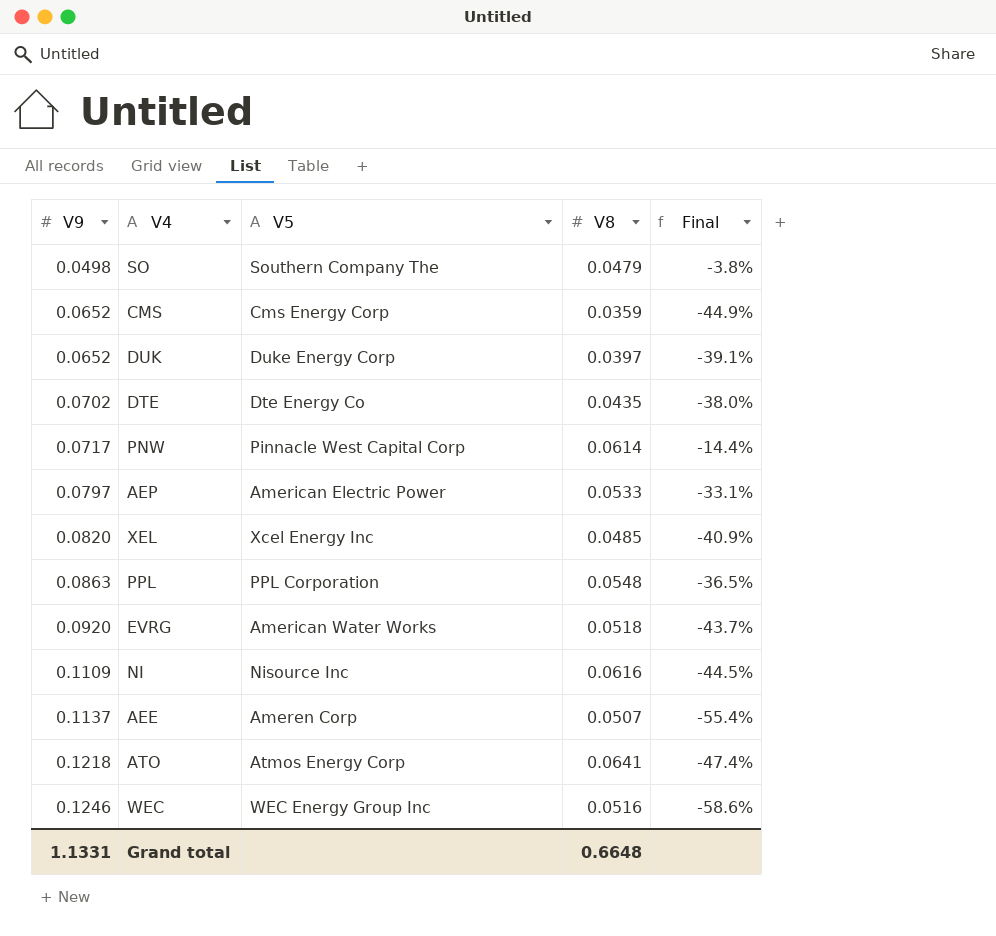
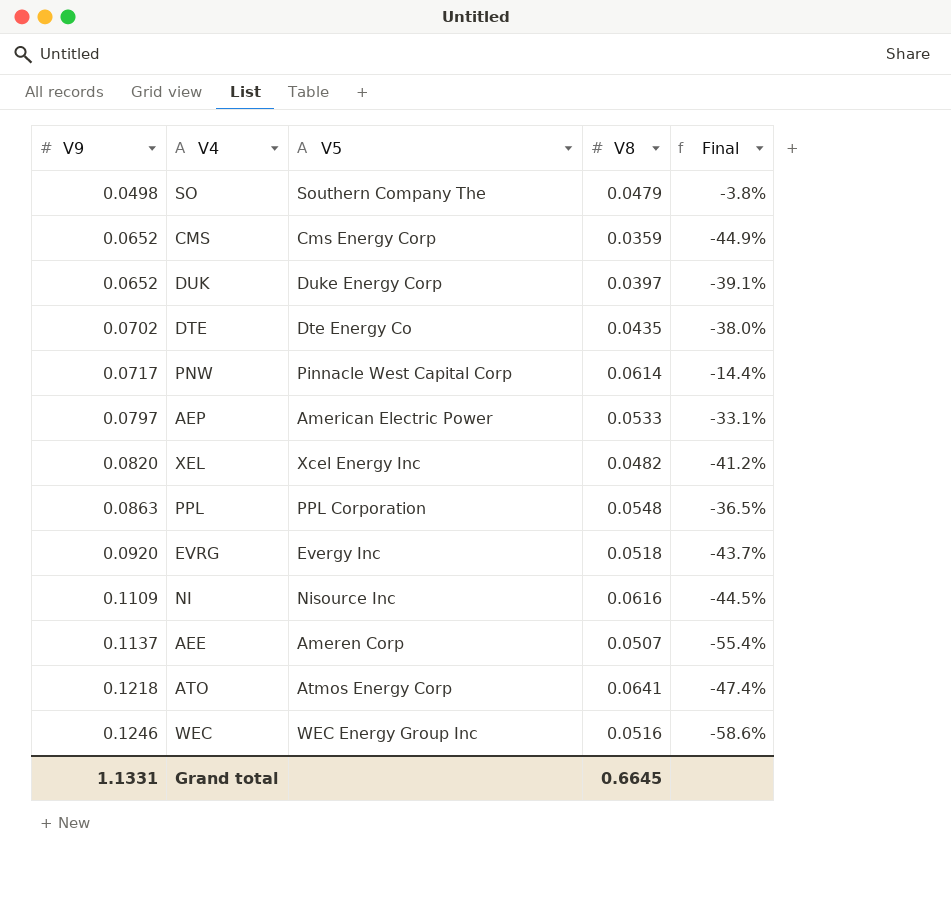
XEL | V8: 0.0485 -> 0.0482
XEL | Final: -40.9% -> -41.2%
EVRG | V5: American Water Works -> Evergy Inc
Grand total | V8: 0.6648 -> 0.6645

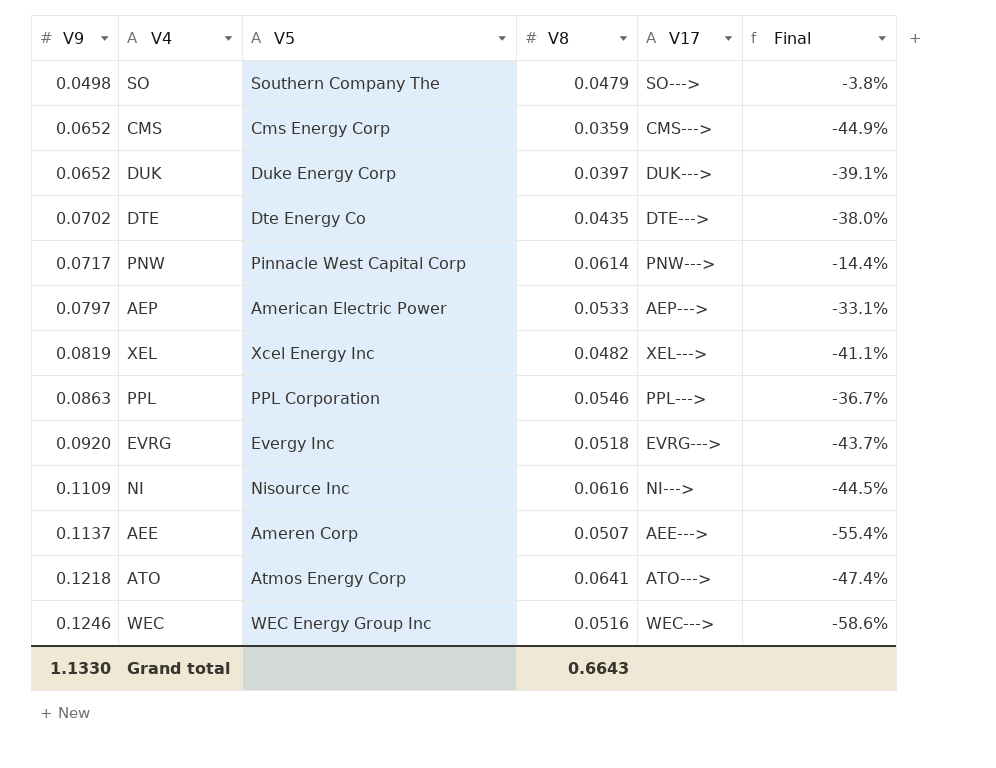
column V17 | position: none -> 5
XEL | V9: 0.0820 -> 0.0819
XEL | Final: -41.2% -> -41.1%
PPL | V8: 0.0548 -> 0.0546
PPL | Final: -36.5% -> -36.7%
Grand total | V9: 1.1331 -> 1.1330
Grand total | V8: 0.6645 -> 0.6643

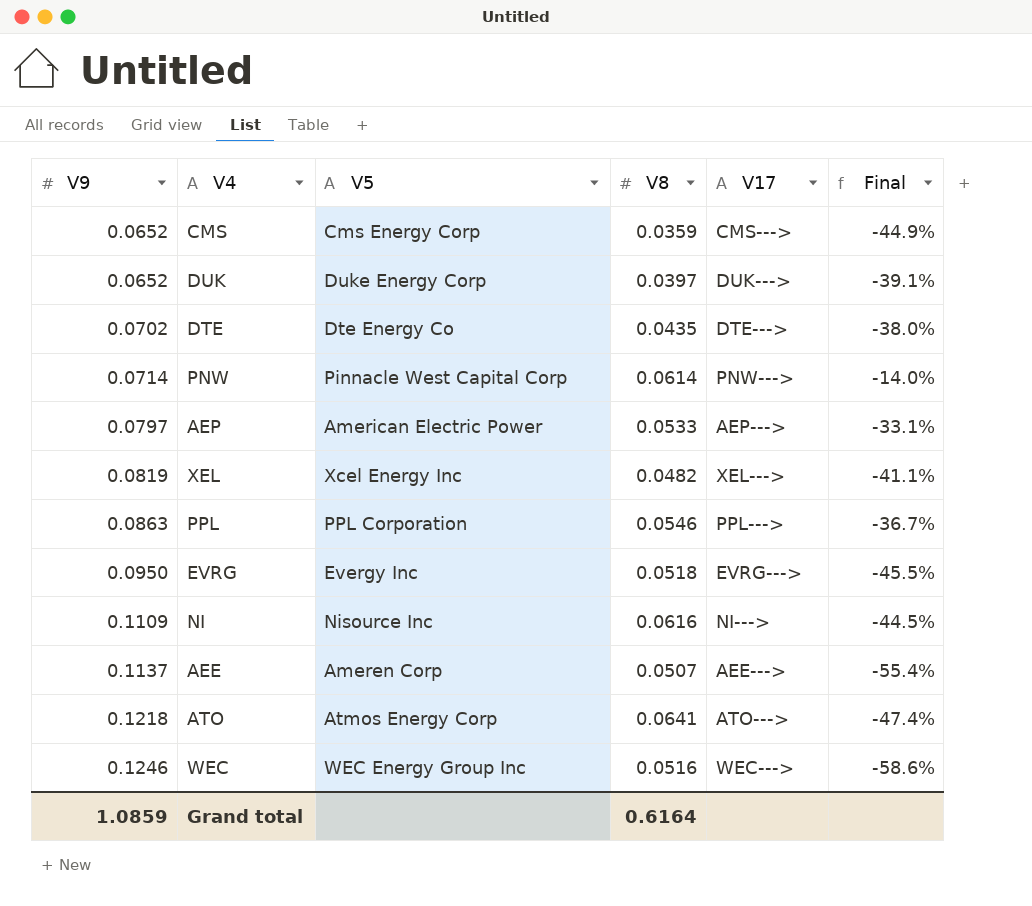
row SO: 0.0498 | Southern Company The | 0.0479 | SO---> | -3.8% -> none
PNW | V9: 0.0717 -> 0.0714
PNW | Final: -14.4% -> -14.0%
EVRG | V9: 0.0920 -> 0.0950
EVRG | Final: -43.7% -> -45.5%
Grand total | V9: 1.1330 -> 1.0859
Grand total | V8: 0.6643 -> 0.6164

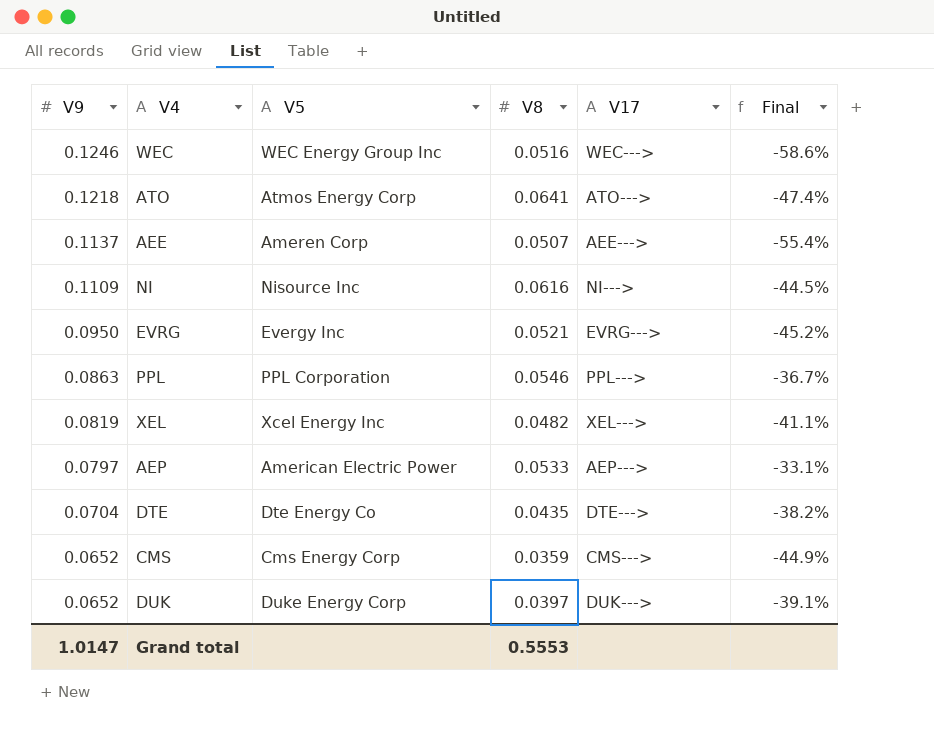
row order: V9 ascending -> V9 descending
row PNW: 0.0714 | Pinnacle West Capital Corp | 0.0614 | PNW---> | -14.0% -> none
EVRG | V8: 0.0518 -> 0.0521
EVRG | Final: -45.5% -> -45.2%
DTE | V9: 0.0702 -> 0.0704
DTE | Final: -38.0% -> -38.2%
Grand total | V9: 1.0859 -> 1.0147
Grand total | V8: 0.6164 -> 0.5553

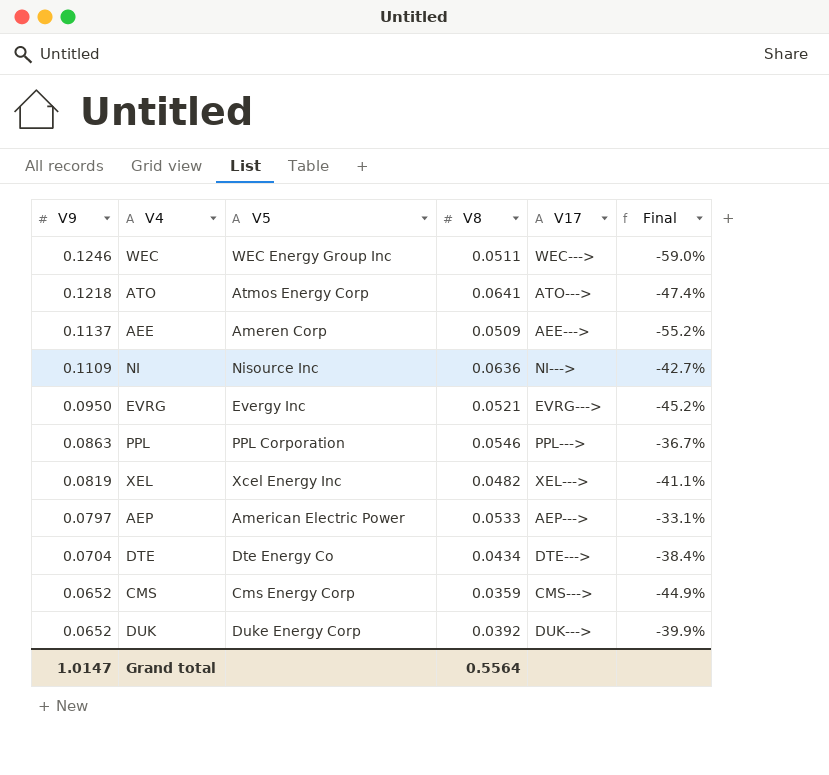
WEC | V8: 0.0516 -> 0.0511
WEC | Final: -58.6% -> -59.0%
AEE | V8: 0.0507 -> 0.0509
AEE | Final: -55.4% -> -55.2%
NI | V8: 0.0616 -> 0.0636
NI | Final: -44.5% -> -42.7%
DTE | V8: 0.0435 -> 0.0434
DTE | Final: -38.2% -> -38.4%
DUK | V8: 0.0397 -> 0.0392
DUK | Final: -39.1% -> -39.9%
Grand total | V8: 0.5553 -> 0.5564

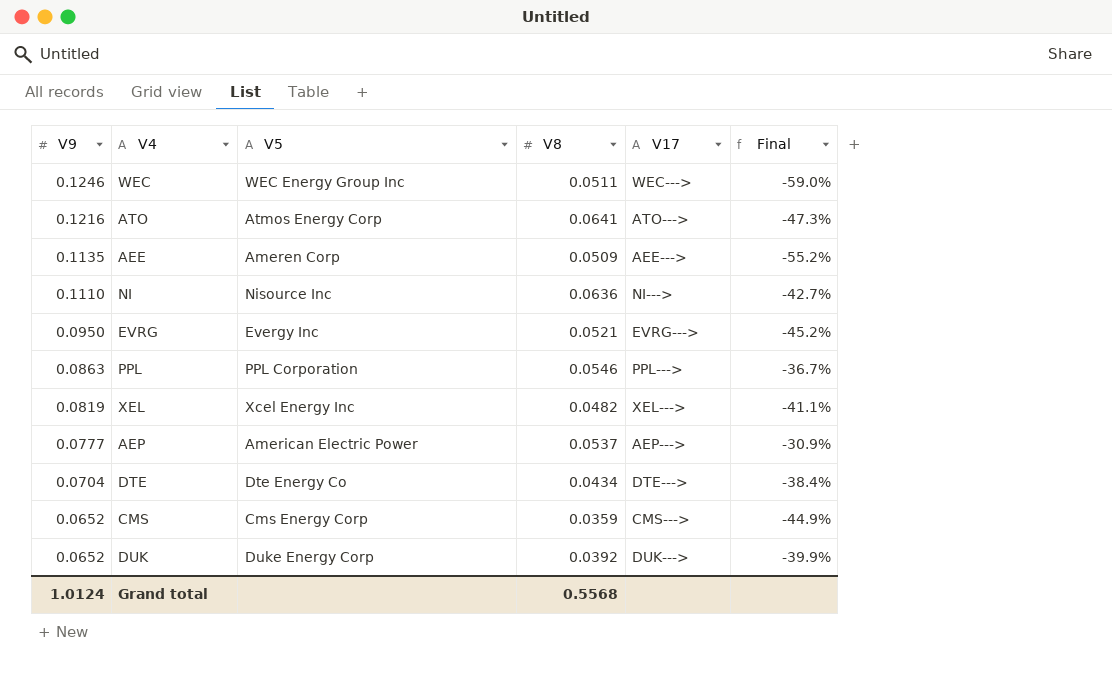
ATO | V9: 0.1218 -> 0.1216
ATO | Final: -47.4% -> -47.3%
AEE | V9: 0.1137 -> 0.1135
NI | V9: 0.1109 -> 0.1110
AEP | V9: 0.0797 -> 0.0777
AEP | V8: 0.0533 -> 0.0537
AEP | Final: -33.1% -> -30.9%
Grand total | V9: 1.0147 -> 1.0124
Grand total | V8: 0.5564 -> 0.5568

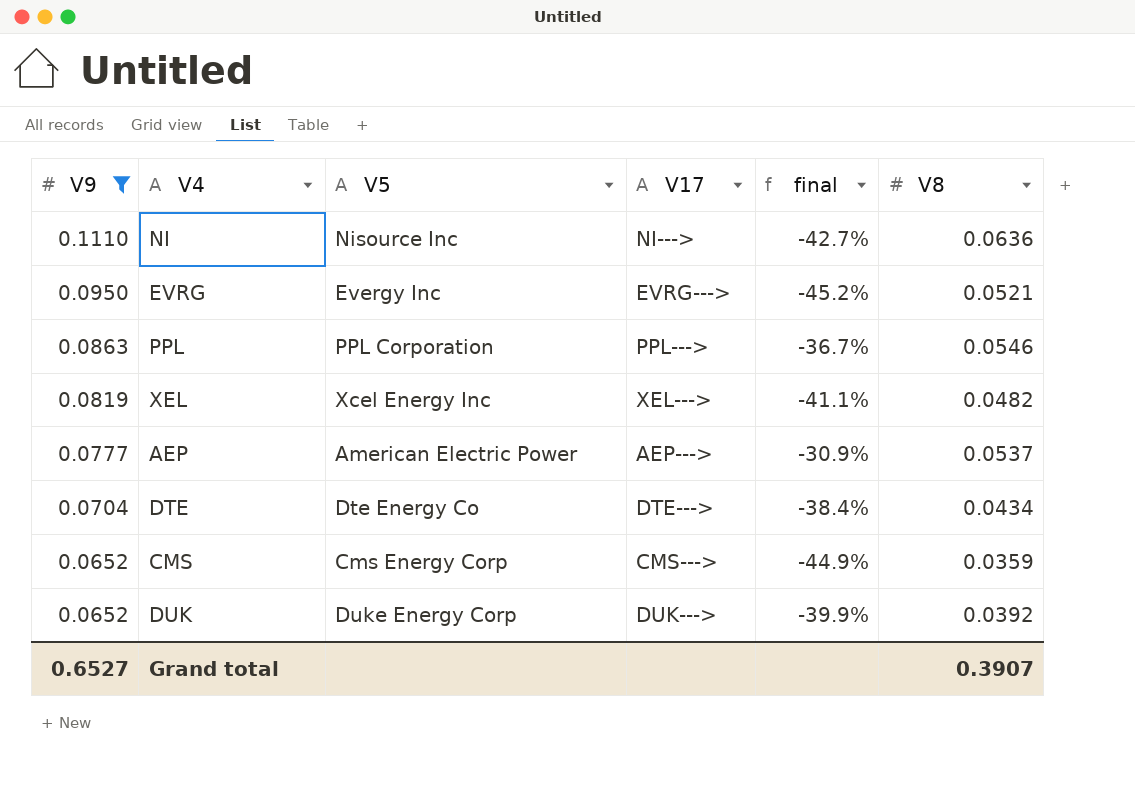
filter: none -> V9 <= 0.1110
column name: Final -> final
column V8 | position: 4 -> 6
Grand total | V9: 1.0124 -> 0.6527
Grand total | V8: 0.5568 -> 0.3907

